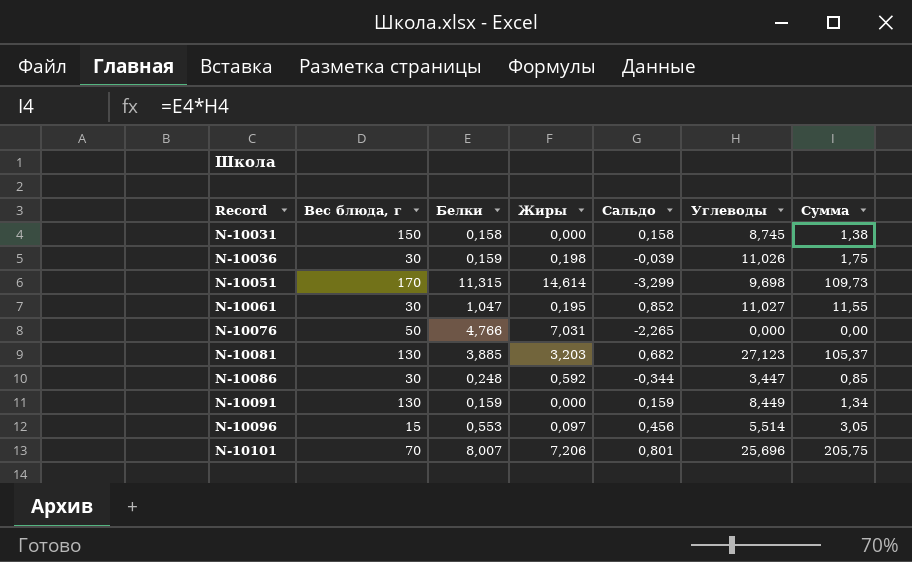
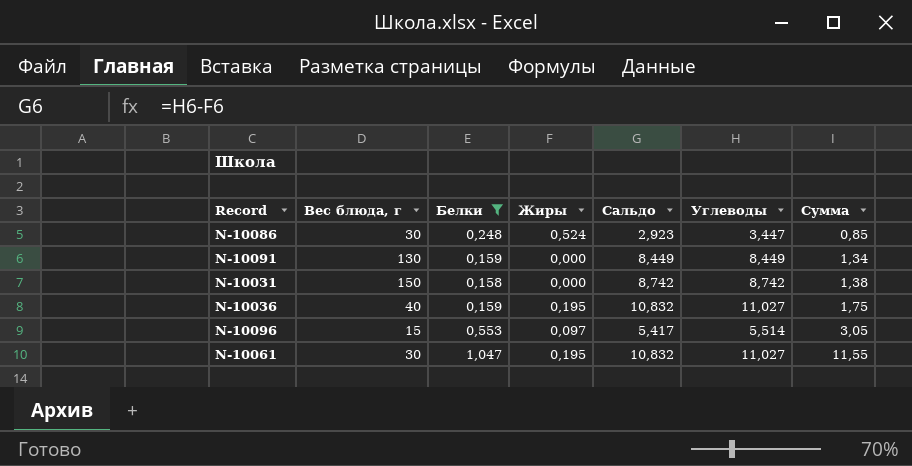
filter: none -> Белки <= 1,047
row order: Record ascending -> Сумма ascending
column Сальдо | formula: [Белки] - [Жиры] -> [Углеводы] - [Жиры]
N-10086 | Жиры: 0,592 -> 0,524
N-10031 | Углеводы: 8,745 -> 8,742
N-10036 | Вес блюда, г: 30 -> 40
N-10036 | Жиры: 0,198 -> 0,195
N-10036 | Углеводы: 11,026 -> 11,027

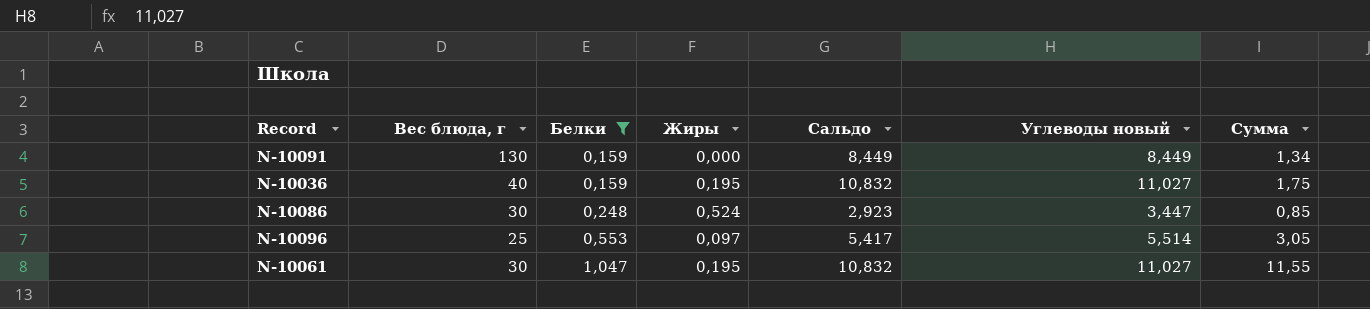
row order: Сумма ascending -> Белки ascending
column name: Углеводы -> Углеводы новый
row N-10031: 150 | 0,158 | 0,000 | 8,742 | 8,742 | 1,38 -> none
N-10096 | Вес блюда, г: 15 -> 25

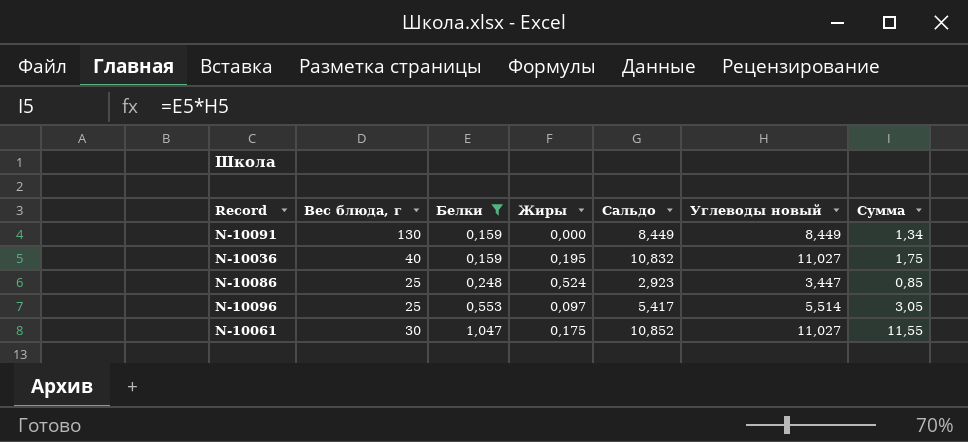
N-10086 | Вес блюда, г: 30 -> 25
N-10061 | Жиры: 0,195 -> 0,175
N-10061 | Сальдо: 10,832 -> 10,852

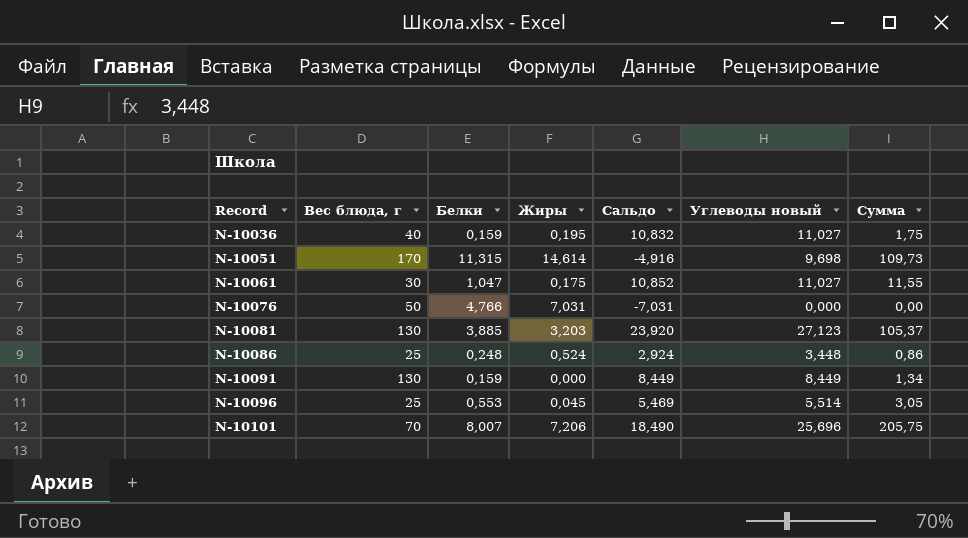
filter: Белки <= 1,047 -> none
row order: Белки ascending -> Record ascending
N-10086 | Сальдо: 2,923 -> 2,924
N-10086 | Углеводы новый: 3,447 -> 3,448
N-10086 | Сумма: 0,85 -> 0,86
N-10096 | Жиры: 0,097 -> 0,045
N-10096 | Сальдо: 5,417 -> 5,469

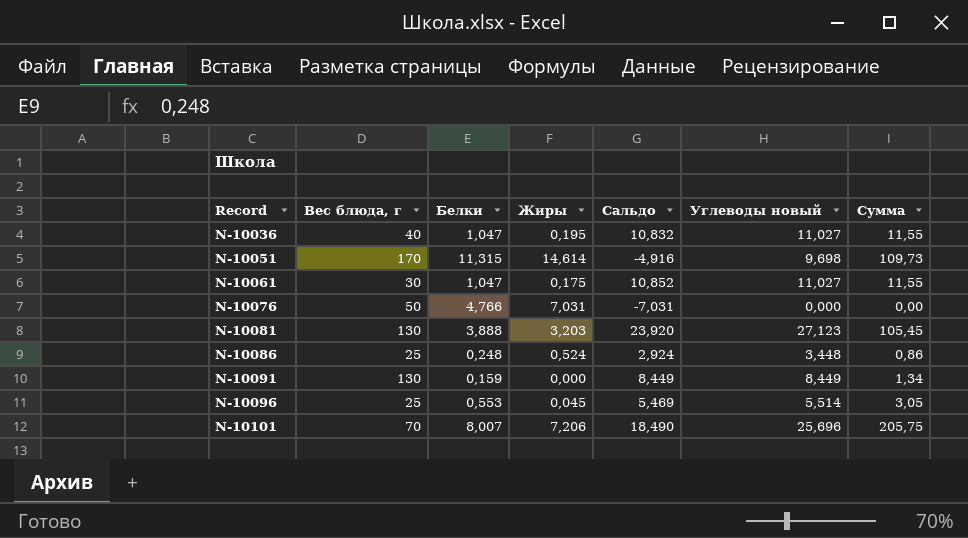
N-10036 | Белки: 0,159 -> 1,047
N-10036 | Сумма: 1,75 -> 11,55
N-10081 | Белки: 3,885 -> 3,888
N-10081 | Сумма: 105,37 -> 105,45

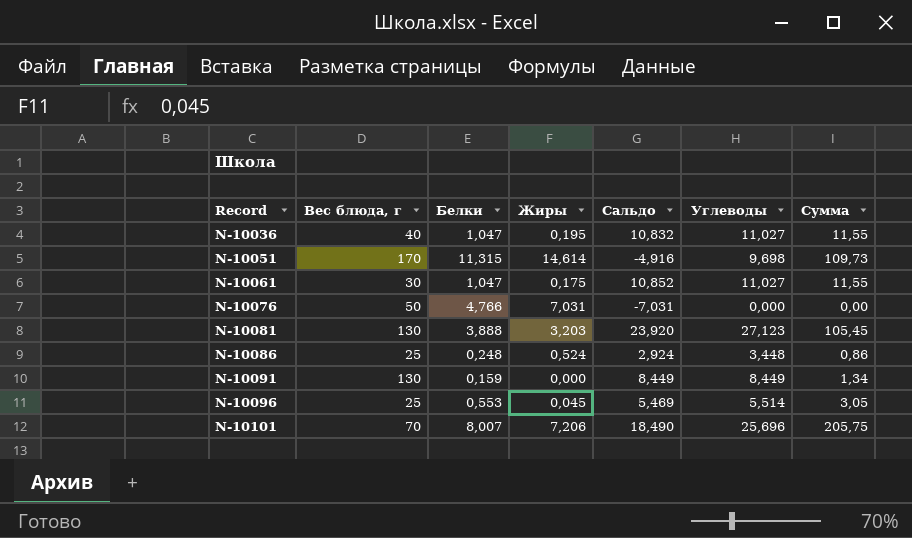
column name: Углеводы новый -> Углеводы

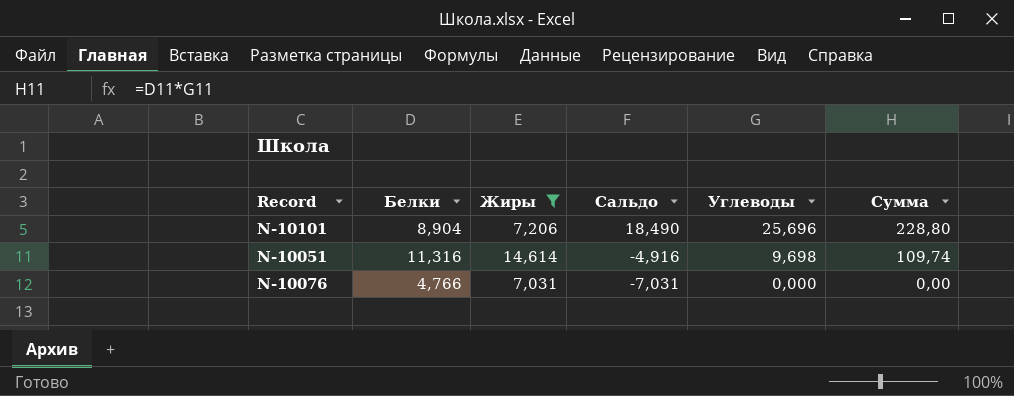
filter: none -> Жиры >= 7,031
row order: Record ascending -> Сальдо descending
column Вес блюда, г | position: 2 -> none
N-10101 | Белки: 8,007 -> 8,904
N-10101 | Сумма: 205,75 -> 228,80
N-10051 | Белки: 11,315 -> 11,316
N-10051 | Сумма: 109,73 -> 109,74

